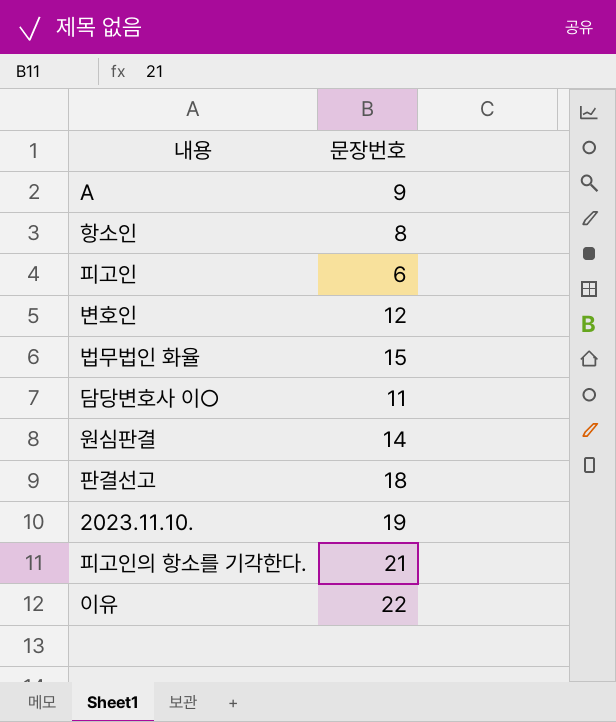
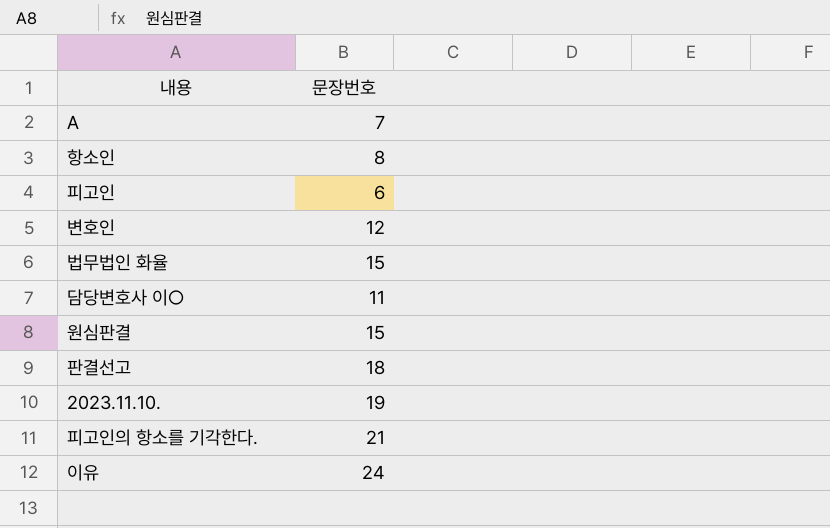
A | 문장번호: 9 -> 7
원심판결 | 문장번호: 14 -> 15
이유 | 문장번호: 22 -> 24

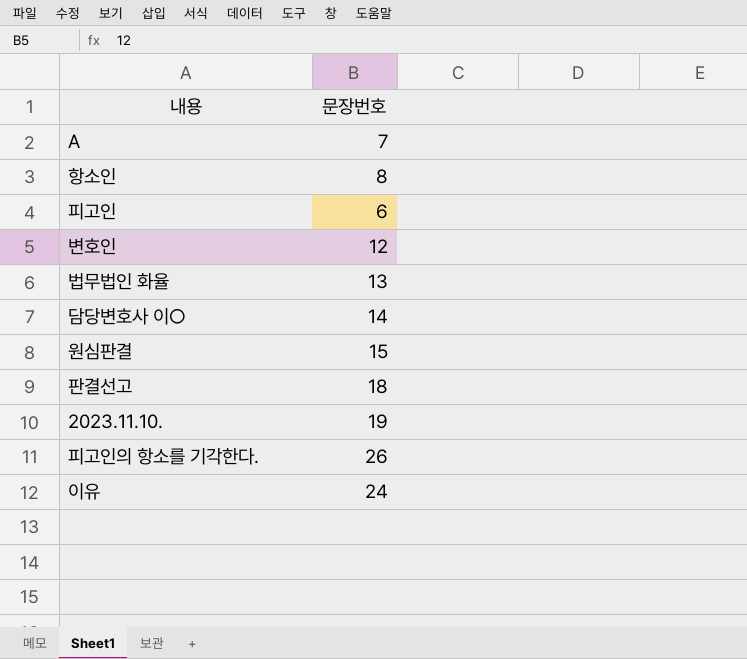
법무법인 화율 | 문장번호: 15 -> 13
담당변호사 이○ | 문장번호: 11 -> 14
피고인의 항소를 기각한다. | 문장번호: 21 -> 26

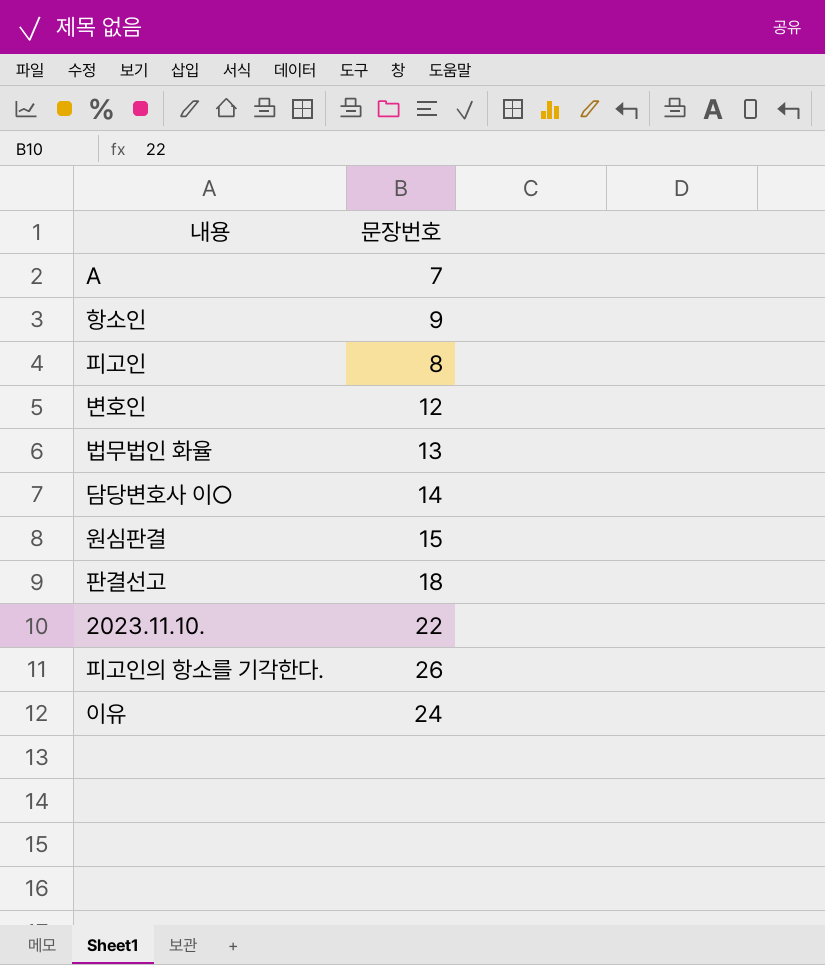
항소인 | 문장번호: 8 -> 9
피고인 | 문장번호: 6 -> 8
2023.11.10. | 문장번호: 19 -> 22

